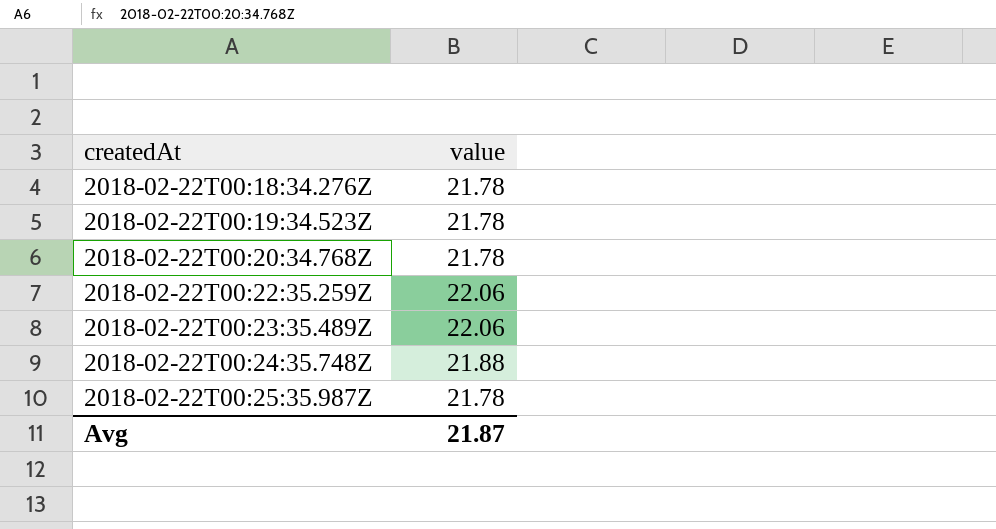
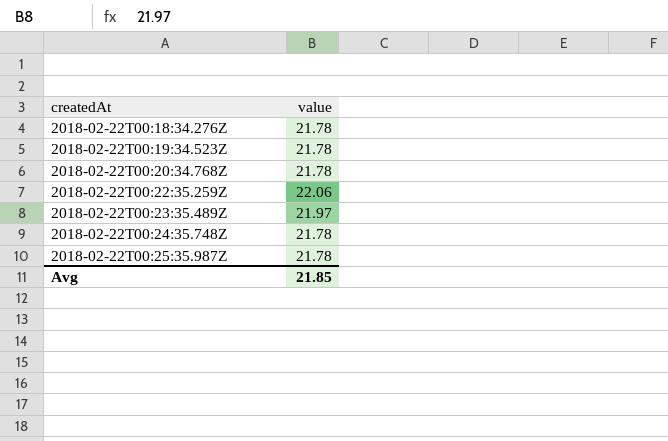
2018-02-22T00:23:35.489Z | value: 22.06 -> 21.97
2018-02-22T00:24:35.748Z | value: 21.88 -> 21.78
Avg | value: 21.87 -> 21.85

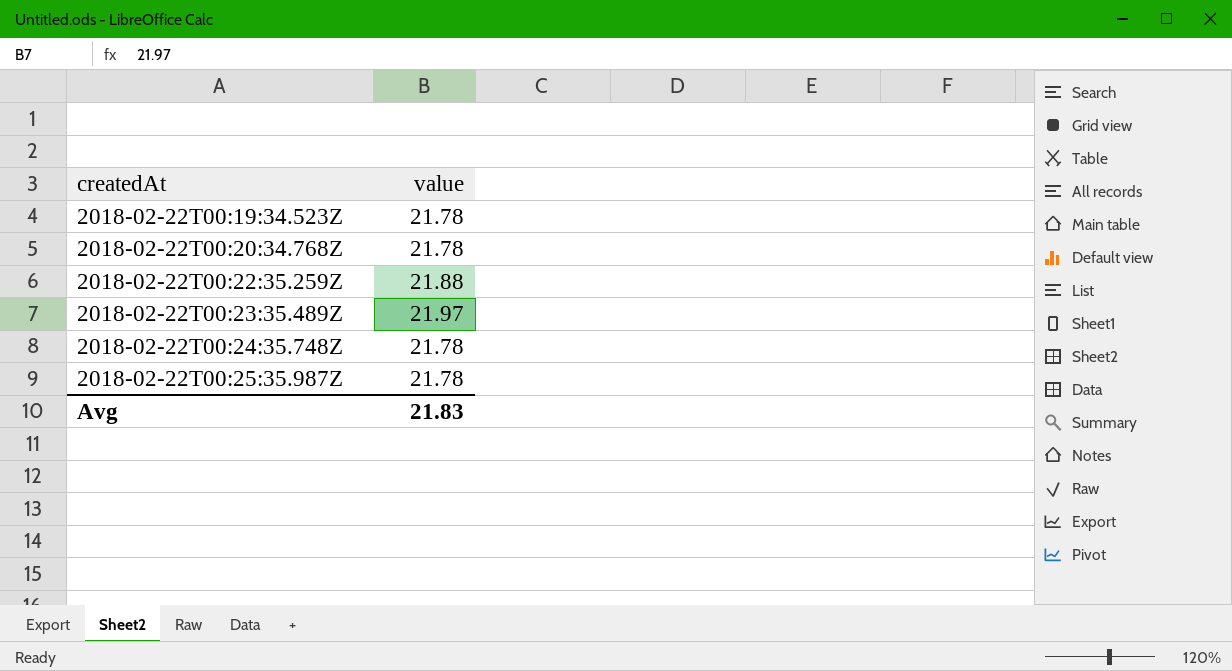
row 2018-02-22T00:18:34.276Z: 21.78 -> none
2018-02-22T00:22:35.259Z | value: 22.06 -> 21.88
Avg | value: 21.85 -> 21.83

